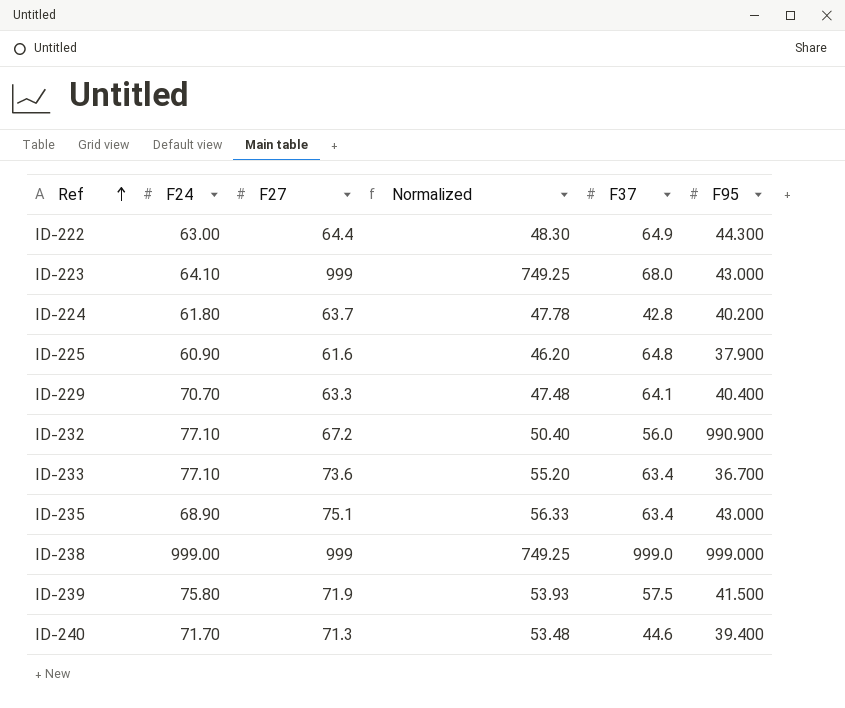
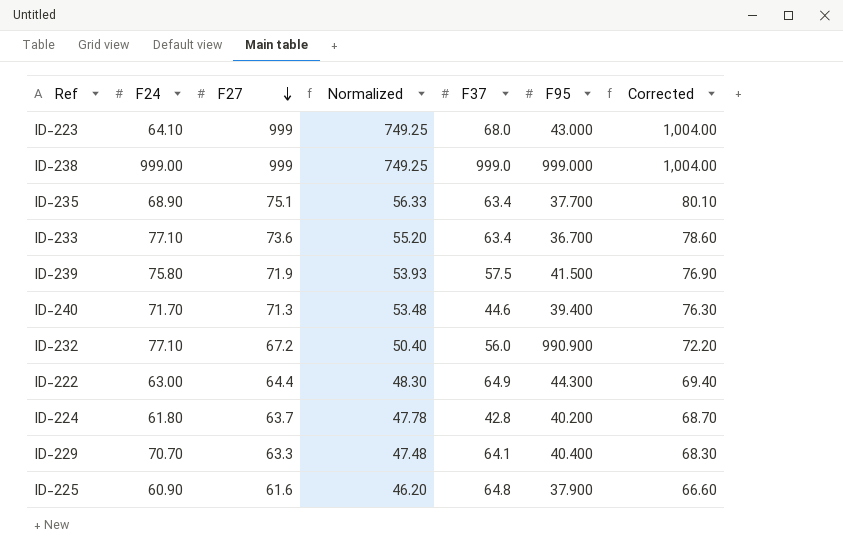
row order: Ref ascending -> F27 descending
column Corrected | formula: none -> [F27] + 5
ID-235 | F95: 43.000 -> 37.700

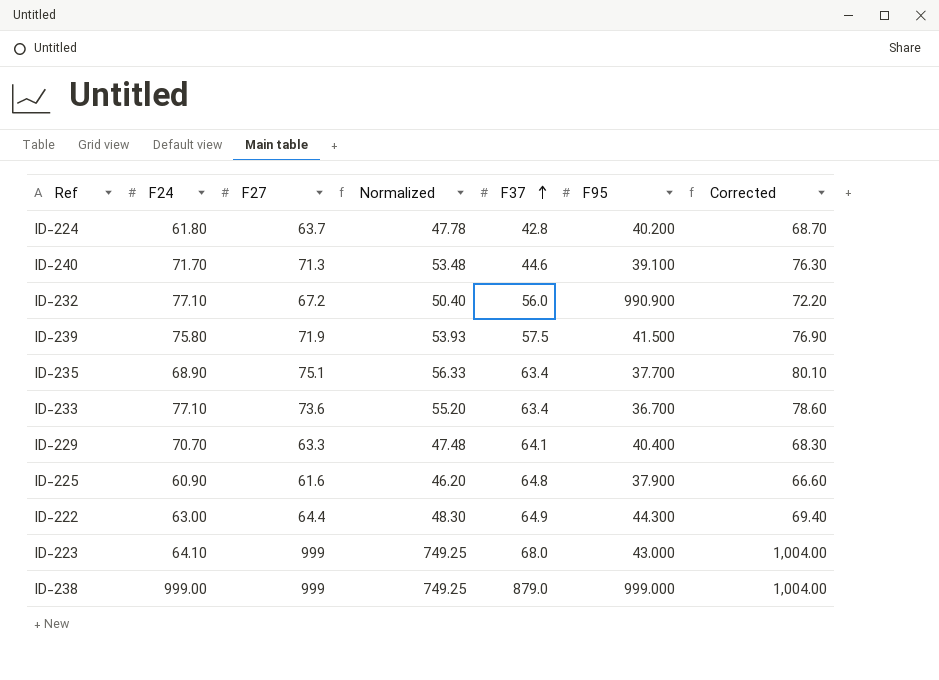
row order: F27 descending -> F37 ascending
ID-240 | F95: 39.400 -> 39.100
ID-238 | F37: 999.0 -> 879.0

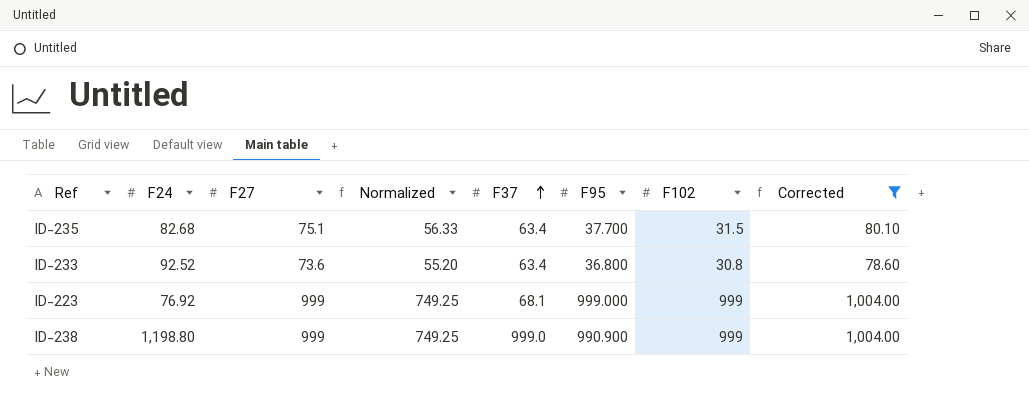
filter: none -> Corrected >= 78.60
column F102 | position: none -> 7
ID-235 | F24: 68.90 -> 82.68
ID-233 | F24: 77.10 -> 92.52
ID-233 | F95: 36.700 -> 36.800
ID-223 | F24: 64.10 -> 76.92
ID-223 | F37: 68.0 -> 68.1
ID-223 | F95: 43.000 -> 999.000
ID-238 | F24: 999.00 -> 1,198.80
ID-238 | F37: 879.0 -> 999.0
ID-238 | F95: 999.000 -> 990.900

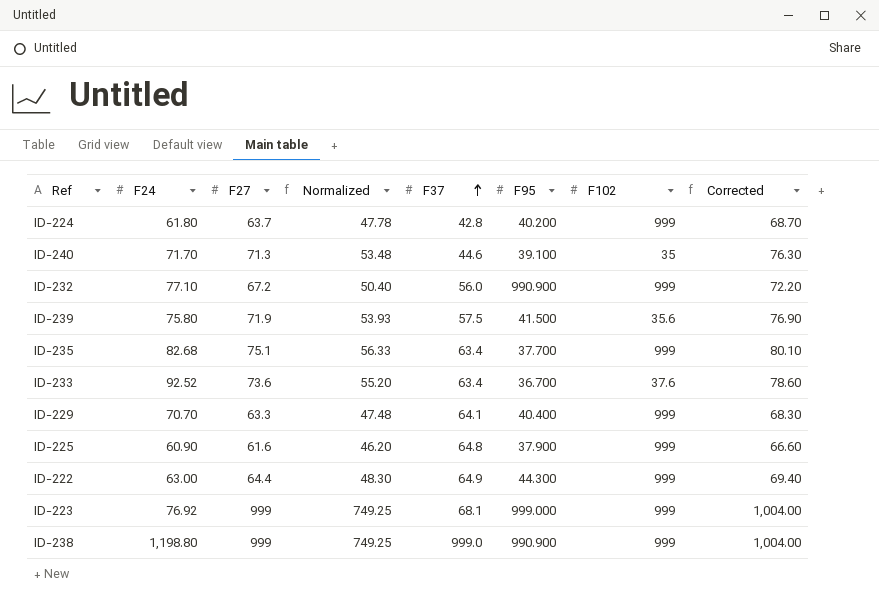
filter: Corrected >= 78.60 -> none
ID-235 | F102: 31.5 -> 999
ID-233 | F95: 36.800 -> 36.700
ID-233 | F102: 30.8 -> 37.6

